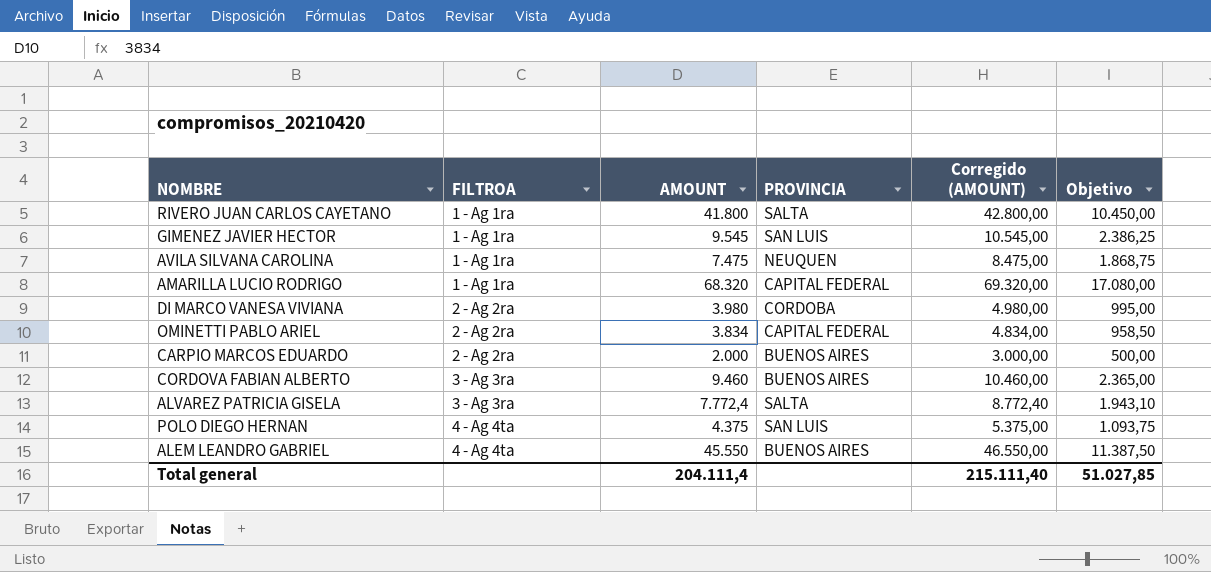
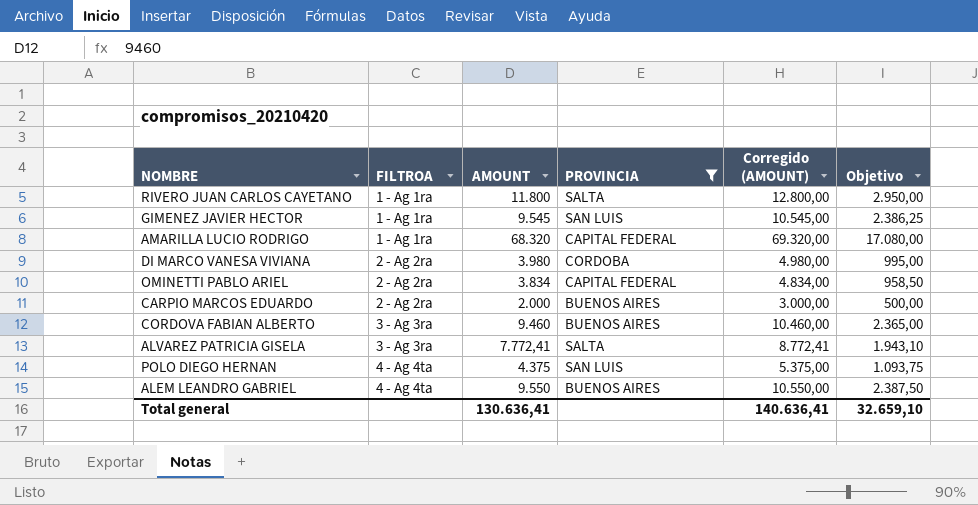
filter: none -> PROVINCIA != NEUQUEN
RIVERO JUAN CARLOS CAYETANO | AMOUNT: 41.800 -> 11.800
RIVERO JUAN CARLOS CAYETANO | Corregido (AMOUNT): 42.800,00 -> 12.800,00
RIVERO JUAN CARLOS CAYETANO | Objetivo: 10.450,00 -> 2.950,00
ALVAREZ PATRICIA GISELA | AMOUNT: 7.772,4 -> 7.772,41
ALVAREZ PATRICIA GISELA | Corregido (AMOUNT): 8.772,40 -> 8.772,41
ALEM LEANDRO GABRIEL | AMOUNT: 45.550 -> 9.550
ALEM LEANDRO GABRIEL | Corregido (AMOUNT): 46.550,00 -> 10.550,00
ALEM LEANDRO GABRIEL | Objetivo: 11.387,50 -> 2.387,50
Total general | AMOUNT: 204.111,4 -> 130.636,41
Total general | Corregido (AMOUNT): 215.111,40 -> 140.636,41
Total general | Objetivo: 51.027,85 -> 32.659,10

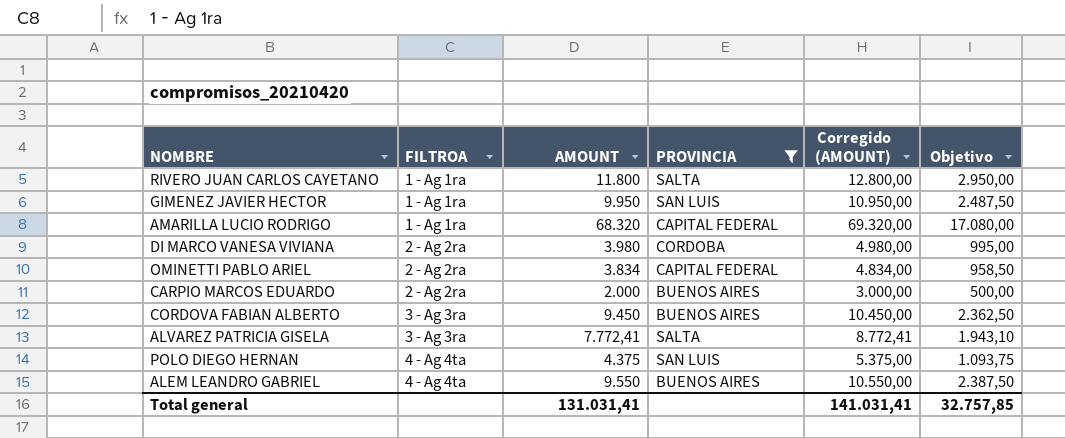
GIMENEZ JAVIER HECTOR | AMOUNT: 9.545 -> 9.950
GIMENEZ JAVIER HECTOR | Corregido (AMOUNT): 10.545,00 -> 10.950,00
GIMENEZ JAVIER HECTOR | Objetivo: 2.386,25 -> 2.487,50
CORDOVA FABIAN ALBERTO | AMOUNT: 9.460 -> 9.450
CORDOVA FABIAN ALBERTO | Corregido (AMOUNT): 10.460,00 -> 10.450,00
CORDOVA FABIAN ALBERTO | Objetivo: 2.365,00 -> 2.362,50
Total general | AMOUNT: 130.636,41 -> 131.031,41
Total general | Corregido (AMOUNT): 140.636,41 -> 141.031,41
Total general | Objetivo: 32.659,10 -> 32.757,85

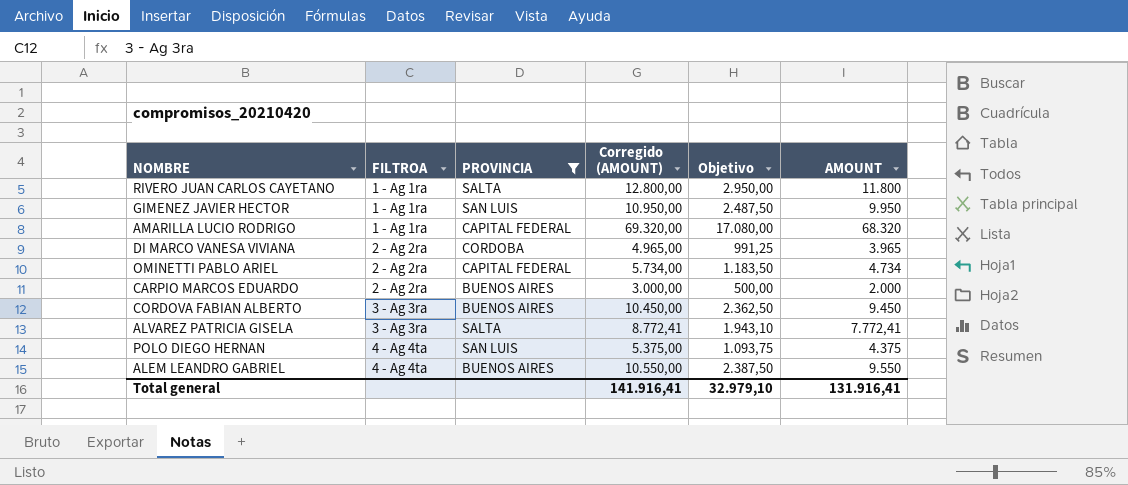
column AMOUNT | position: 3 -> 6
DI MARCO VANESA VIVIANA | Corregido (AMOUNT): 4.980,00 -> 4.965,00
DI MARCO VANESA VIVIANA | Objetivo: 995,00 -> 991,25
DI MARCO VANESA VIVIANA | AMOUNT: 3.980 -> 3.965
OMINETTI PABLO ARIEL | Corregido (AMOUNT): 4.834,00 -> 5.734,00
OMINETTI PABLO ARIEL | Objetivo: 958,50 -> 1.183,50
OMINETTI PABLO ARIEL | AMOUNT: 3.834 -> 4.734
Total general | Corregido (AMOUNT): 141.031,41 -> 141.916,41
Total general | Objetivo: 32.757,85 -> 32.979,10
Total general | AMOUNT: 131.031,41 -> 131.916,41

